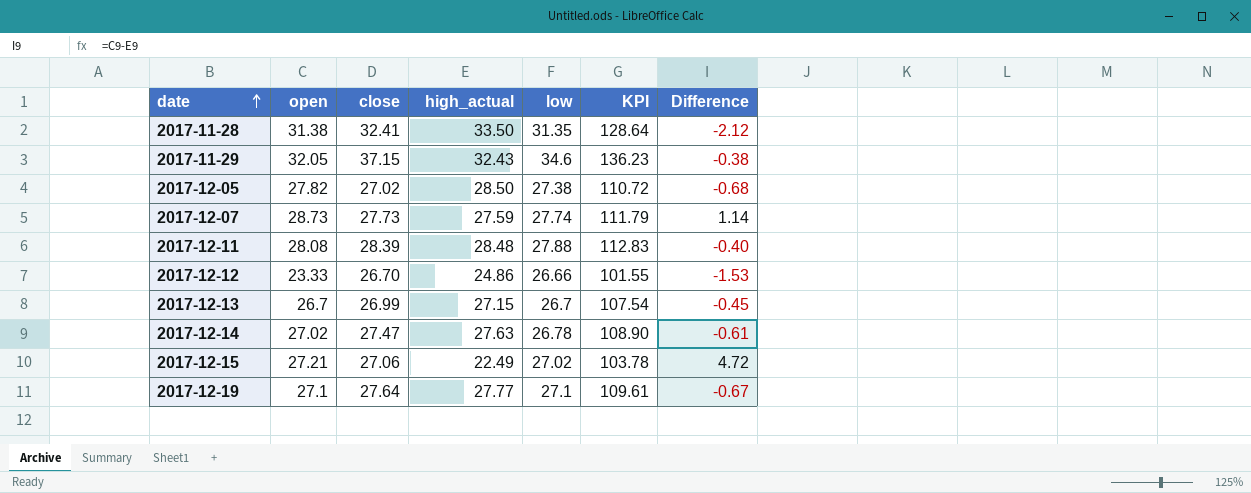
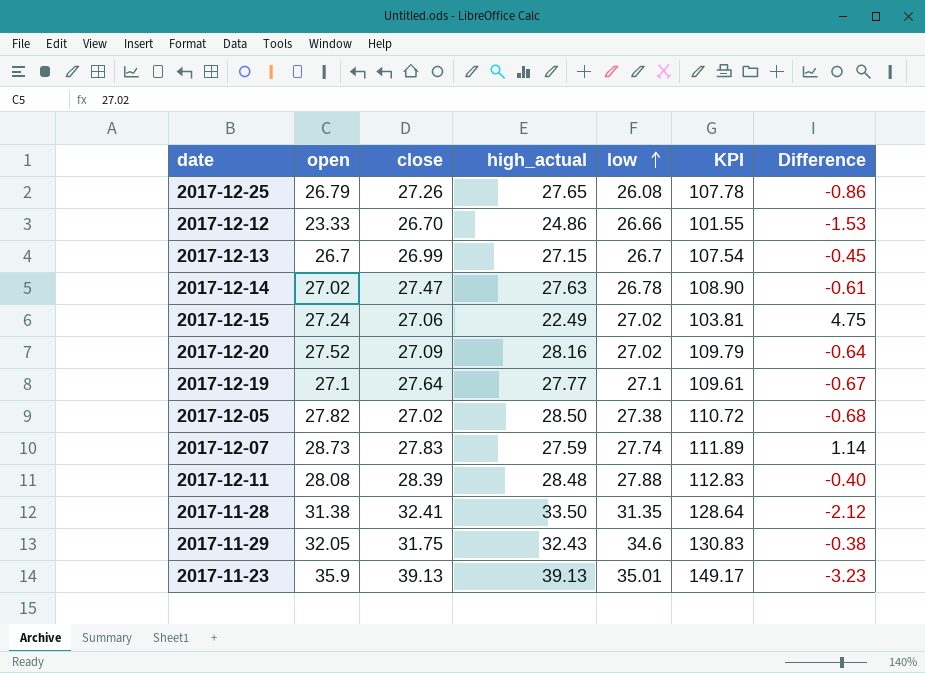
row order: date ascending -> low ascending
row 2017-12-25: none -> 26.79 | 27.26 | 27.65 | 26.08 | 107.78 | -0.86
2017-12-15 | open: 27.21 -> 27.24
2017-12-15 | KPI: 103.78 -> 103.81
2017-12-15 | Difference: 4.72 -> 4.75
row 2017-12-20: none -> 27.52 | 27.09 | 28.16 | 27.02 | 109.79 | -0.64
2017-12-07 | close: 27.73 -> 27.83
2017-12-07 | KPI: 111.79 -> 111.89
2017-11-29 | close: 37.15 -> 31.75
2017-11-29 | KPI: 136.23 -> 130.83
row 2017-11-23: none -> 35.9 | 39.13 | 39.13 | 35.01 | 149.17 | -3.23

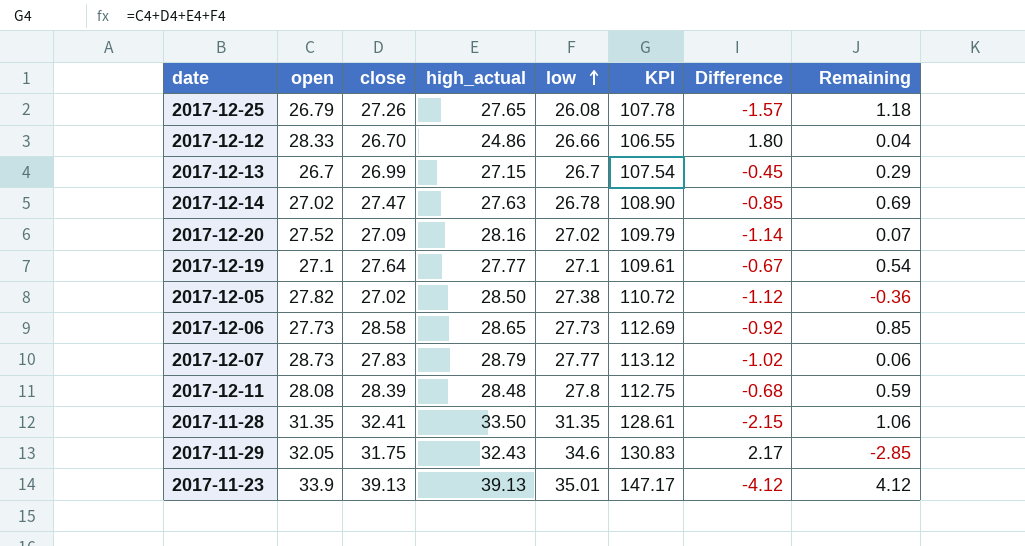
column Difference | formula: [open] - [high_actual] -> [low] - [high_actual]
column Remaining | formula: none -> [close] - [low]
row 2017-12-15: 27.24 | 27.06 | 22.49 | 27.02 | 103.81 | 4.75 -> none
2017-12-12 | open: 23.33 -> 28.33
2017-12-12 | KPI: 101.55 -> 106.55
row 2017-12-06: none -> 27.73 | 28.58 | 28.65 | 27.73 | 112.69 | -0.92 | 0.85
2017-12-07 | high_actual: 27.59 -> 28.79
2017-12-07 | low: 27.74 -> 27.77
2017-12-07 | KPI: 111.89 -> 113.12
2017-12-11 | low: 27.88 -> 27.8
2017-12-11 | KPI: 112.83 -> 112.75
2017-11-28 | open: 31.38 -> 31.35
2017-11-28 | KPI: 128.64 -> 128.61
2017-11-23 | open: 35.9 -> 33.9
2017-11-23 | KPI: 149.17 -> 147.17

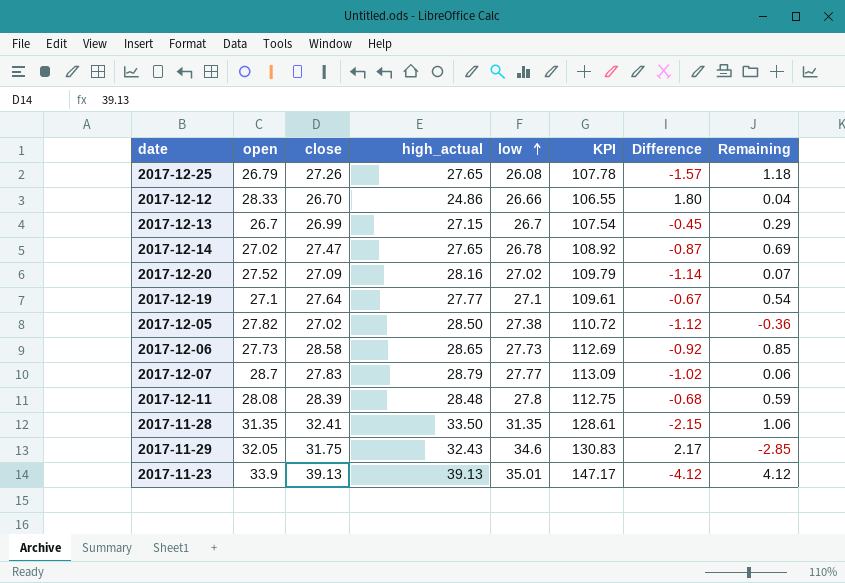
2017-12-14 | high_actual: 27.63 -> 27.65
2017-12-14 | KPI: 108.90 -> 108.92
2017-12-14 | Difference: -0.85 -> -0.87
2017-12-07 | open: 28.73 -> 28.7
2017-12-07 | KPI: 113.12 -> 113.09

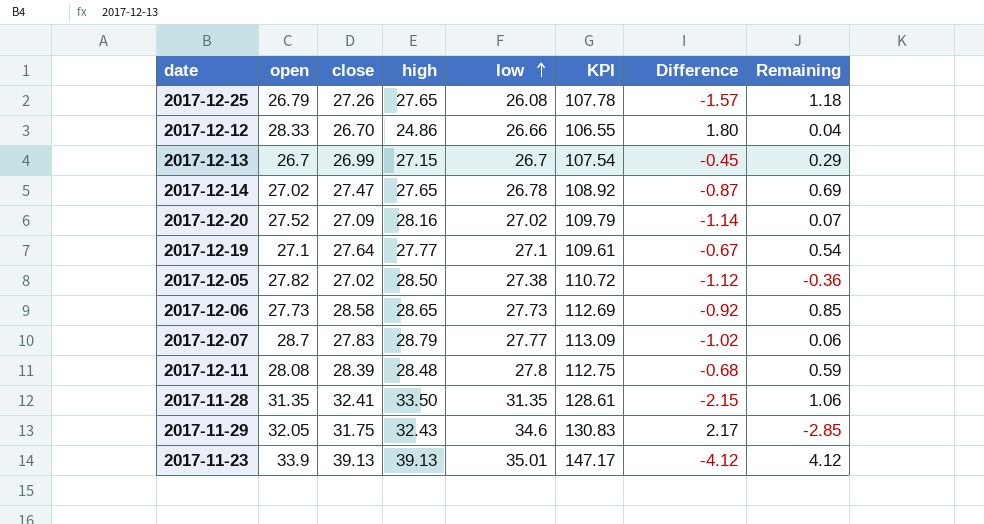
column name: high_actual -> high

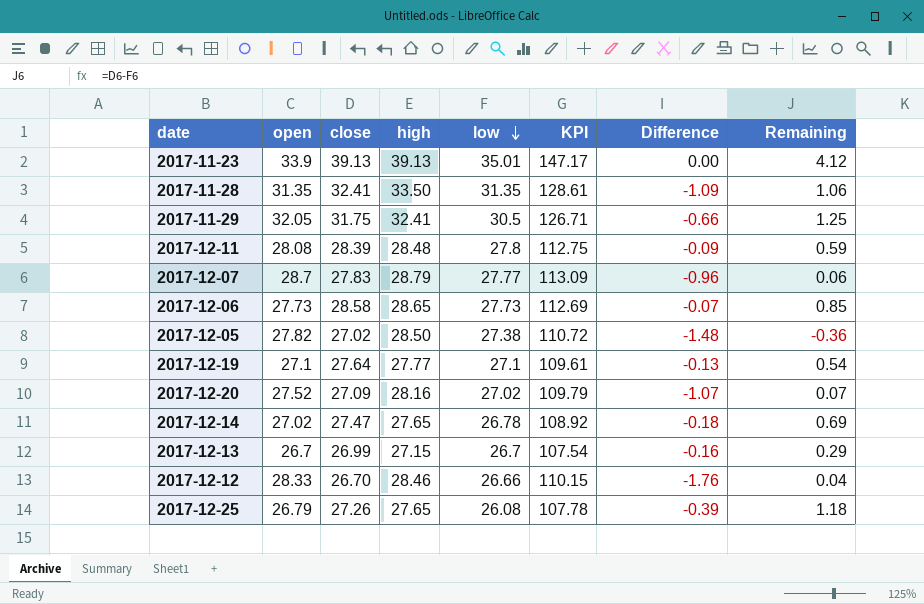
row order: low ascending -> low descending
column Difference | formula: [low] - [high] -> [close] - [high]
2017-11-29 | high: 32.43 -> 32.41
2017-11-29 | low: 34.6 -> 30.5
2017-11-29 | KPI: 130.83 -> 126.71
2017-11-29 | Remaining: -2.85 -> 1.25
2017-12-12 | high: 24.86 -> 28.46
2017-12-12 | KPI: 106.55 -> 110.15

